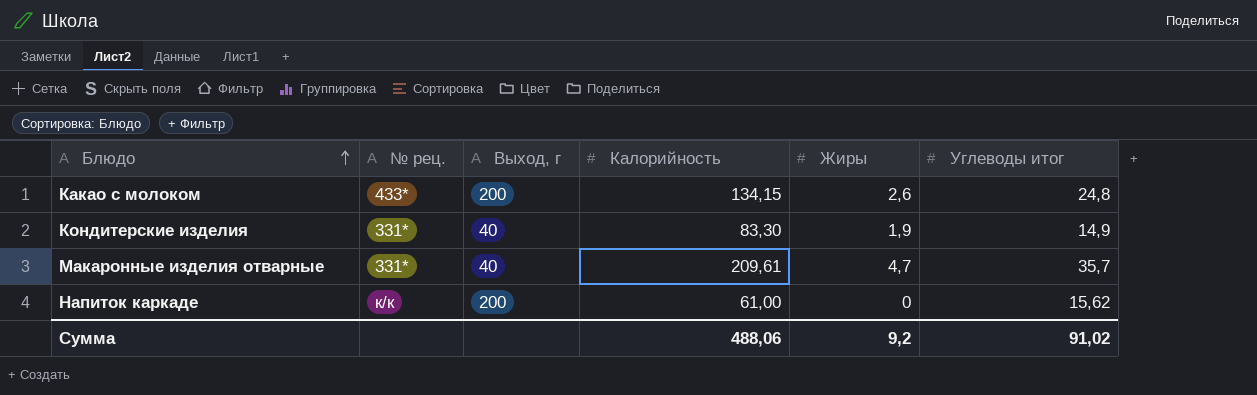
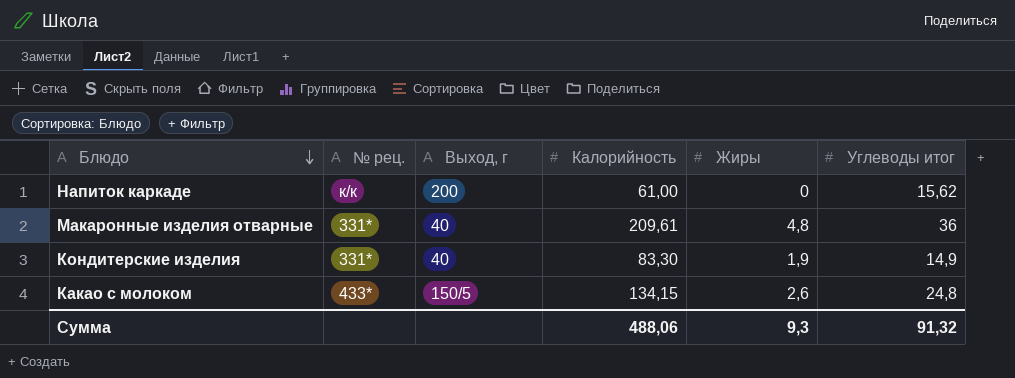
row order: Блюдо ascending -> Блюдо descending
Макаронные изделия отварные | Жиры: 4,7 -> 4,8
Макаронные изделия отварные | Углеводы итог: 35,7 -> 36
Какао с молоком | Выход, г: 200 -> 150/5
Сумма | Жиры: 9,2 -> 9,3
Сумма | Углеводы итог: 91,02 -> 91,32

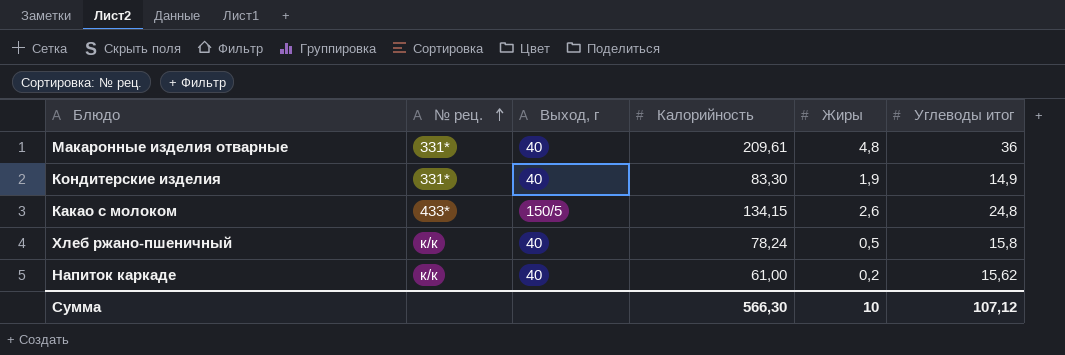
row order: Блюдо descending -> № рец. ascending
row Хлеб ржано-пшеничный: none -> к/к | 40 | 78,24 | 0,5 | 15,8
Напиток каркаде | Выход, г: 200 -> 40
Напиток каркаде | Жиры: 0 -> 0,2
Сумма | Калорийность: 488,06 -> 566,30
Сумма | Жиры: 9,3 -> 10
Сумма | Углеводы итог: 91,32 -> 107,12

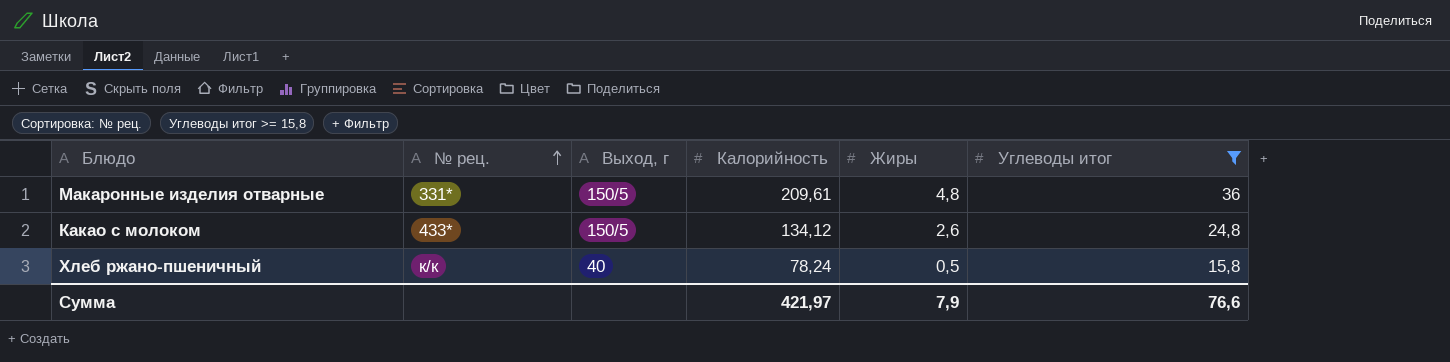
filter: none -> Углеводы итог >= 15,8
Макаронные изделия отварные | Выход, г: 40 -> 150/5
Какао с молоком | Калорийность: 134,15 -> 134,12
Сумма | Калорийность: 566,30 -> 421,97
Сумма | Жиры: 10 -> 7,9
Сумма | Углеводы итог: 107,12 -> 76,6

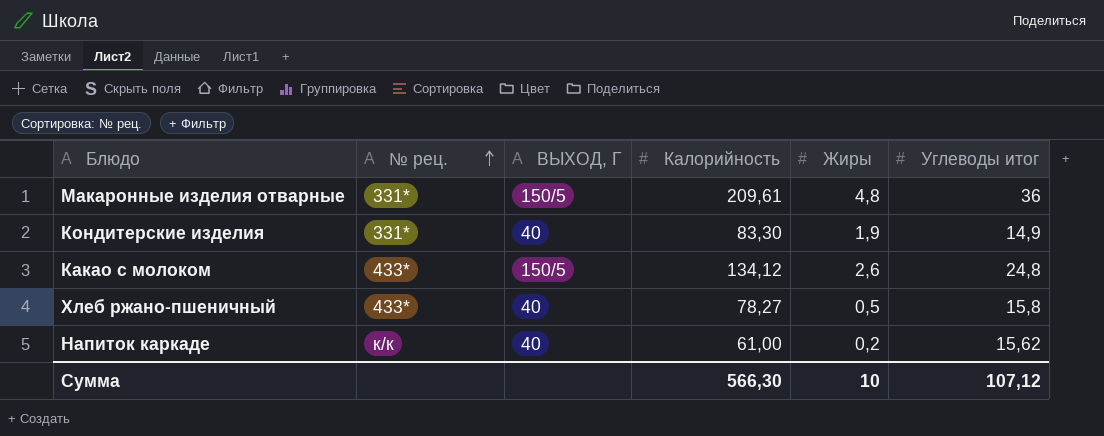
filter: Углеводы итог >= 15,8 -> none
column name: Выход, г -> ВЫХОД, Г
Хлеб ржано-пшеничный | № рец.: к/к -> 433*
Хлеб ржано-пшеничный | Калорийность: 78,24 -> 78,27
Сумма | Калорийность: 421,97 -> 566,30
Сумма | Жиры: 7,9 -> 10
Сумма | Углеводы итог: 76,6 -> 107,12

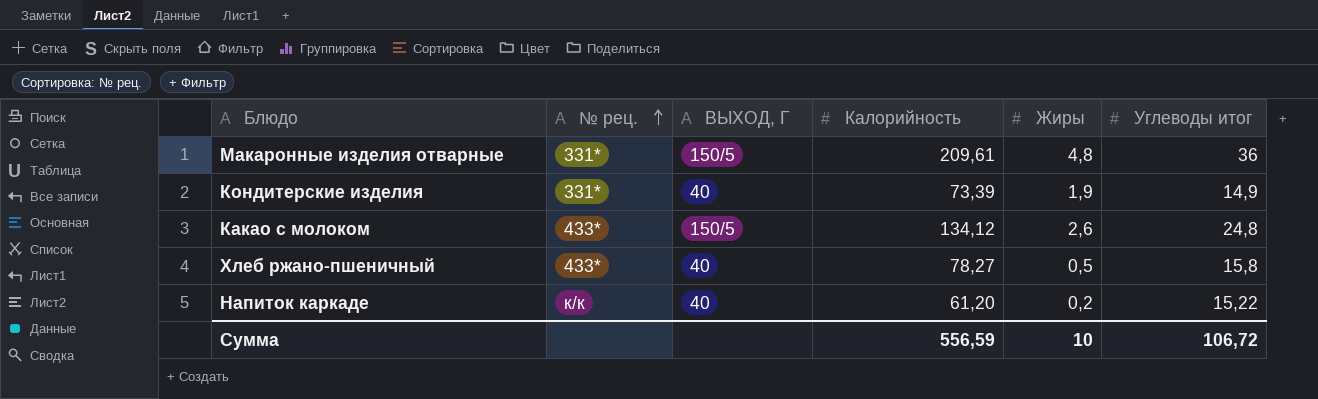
Кондитерские изделия | Калорийность: 83,30 -> 73,39
Напиток каркаде | Калорийность: 61,00 -> 61,20
Напиток каркаде | Углеводы итог: 15,62 -> 15,22
Сумма | Калорийность: 566,30 -> 556,59
Сумма | Углеводы итог: 107,12 -> 106,72

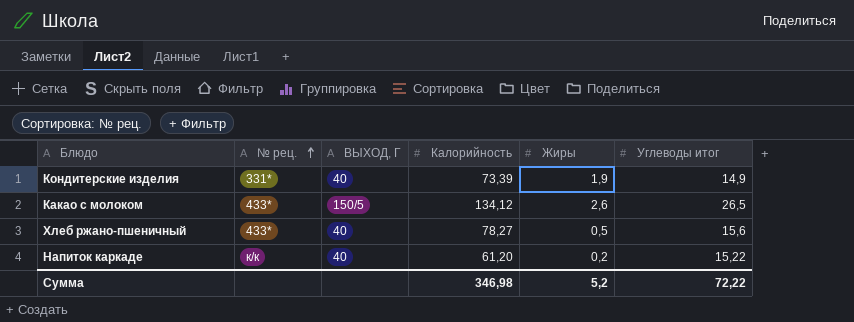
row Макаронные изделия отварные: 331* | 150/5 | 209,61 | 4,8 | 36 -> none
Какао с молоком | Углеводы итог: 24,8 -> 26,5
Хлеб ржано-пшеничный | Углеводы итог: 15,8 -> 15,6
Сумма | Калорийность: 556,59 -> 346,98
Сумма | Жиры: 10 -> 5,2
Сумма | Углеводы итог: 106,72 -> 72,22

